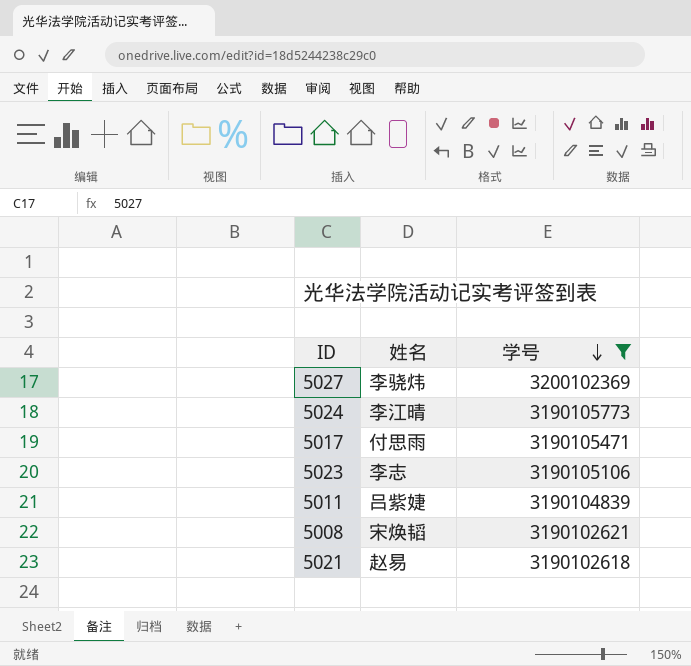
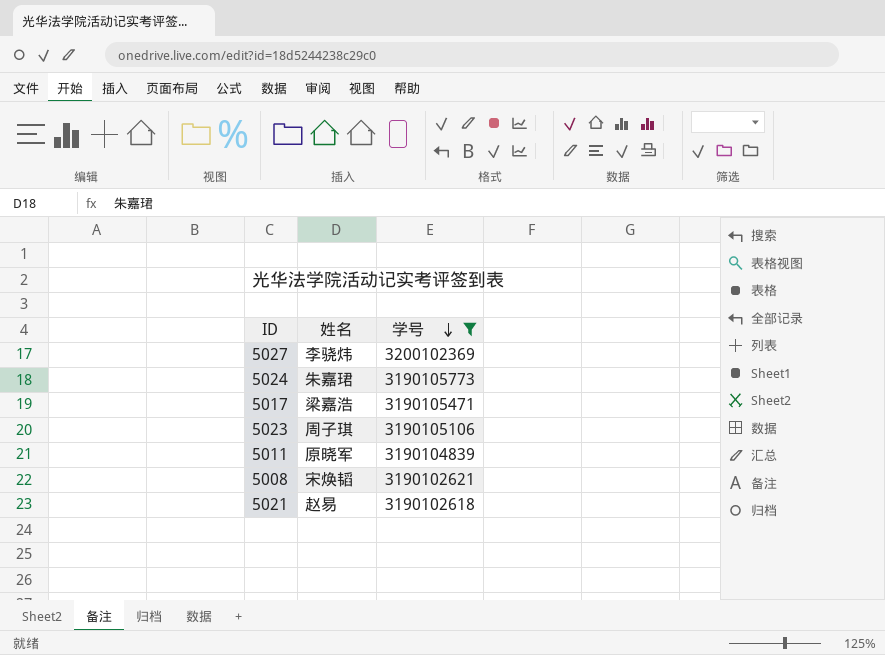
5024 | 姓名: 李江晴 -> 朱嘉珺
5017 | 姓名: 付思雨 -> 梁嘉浩
5023 | 姓名: 李志 -> 周子琪
5011 | 姓名: 吕紫婕 -> 原晓军

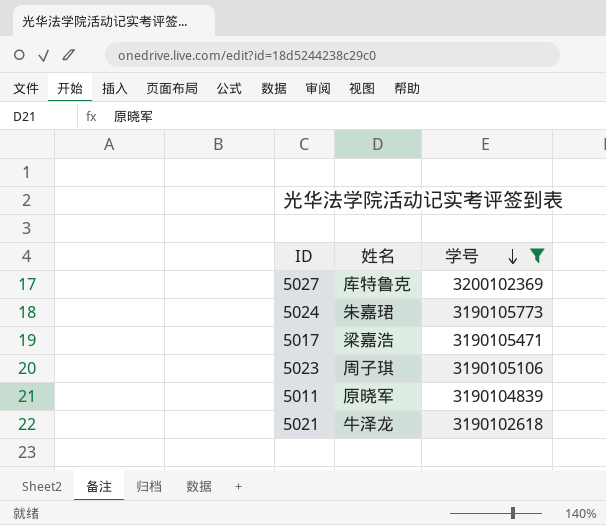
row 5008: 宋焕韬 | 3190102621 -> none
5027 | 姓名: 李骁炜 -> 库特鲁克
5021 | 姓名: 赵易 -> 牛泽龙

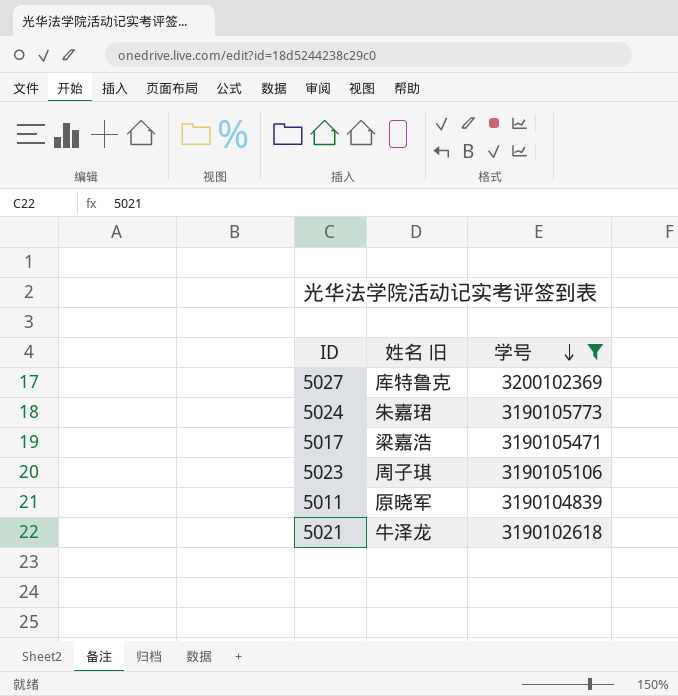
column name: 姓名 -> 姓名 旧

